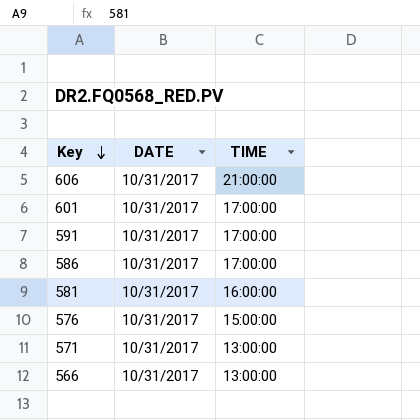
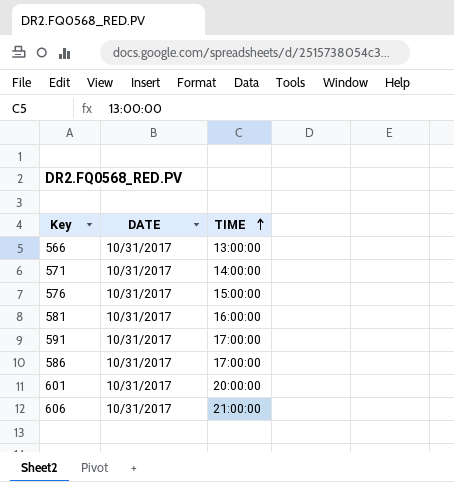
row order: Key descending -> TIME ascending
571 | TIME: 13:00:00 -> 14:00:00
601 | TIME: 17:00:00 -> 20:00:00

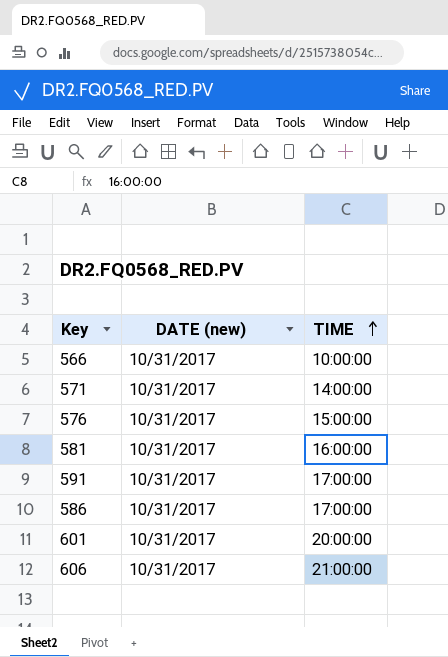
column name: DATE -> DATE (new)
566 | TIME: 13:00:00 -> 10:00:00

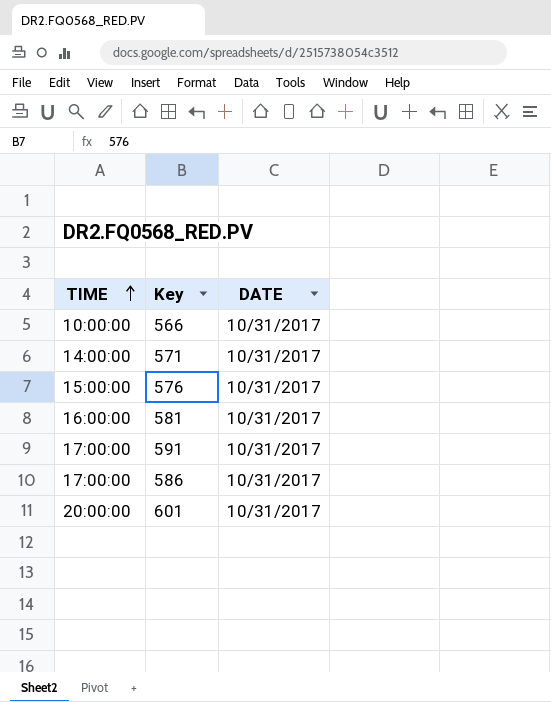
column TIME | position: 3 -> 1
column name: DATE (new) -> DATE
row 606: 10/31/2017 | 21:00:00 -> none

